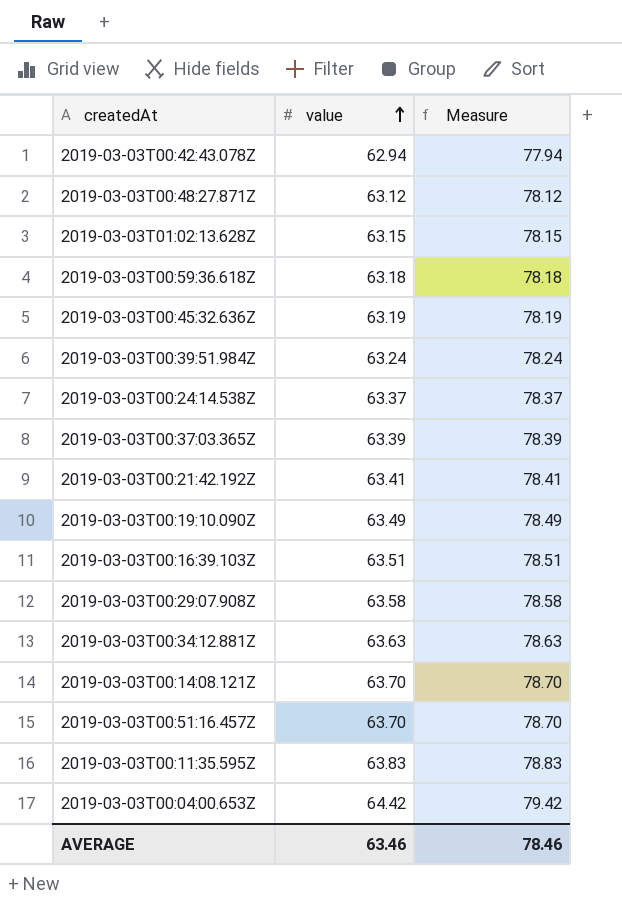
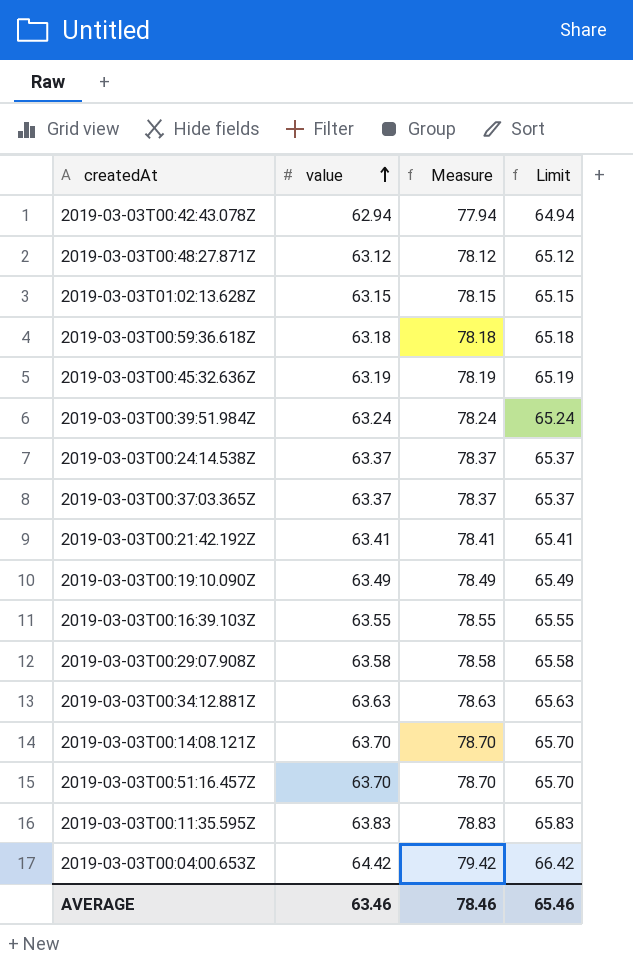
column Limit | formula: none -> [value] + 2
2019-03-03T00:37:03.365Z | value: 63.39 -> 63.37
2019-03-03T00:37:03.365Z | Measure: 78.39 -> 78.37
2019-03-03T00:16:39.103Z | value: 63.51 -> 63.55
2019-03-03T00:16:39.103Z | Measure: 78.51 -> 78.55

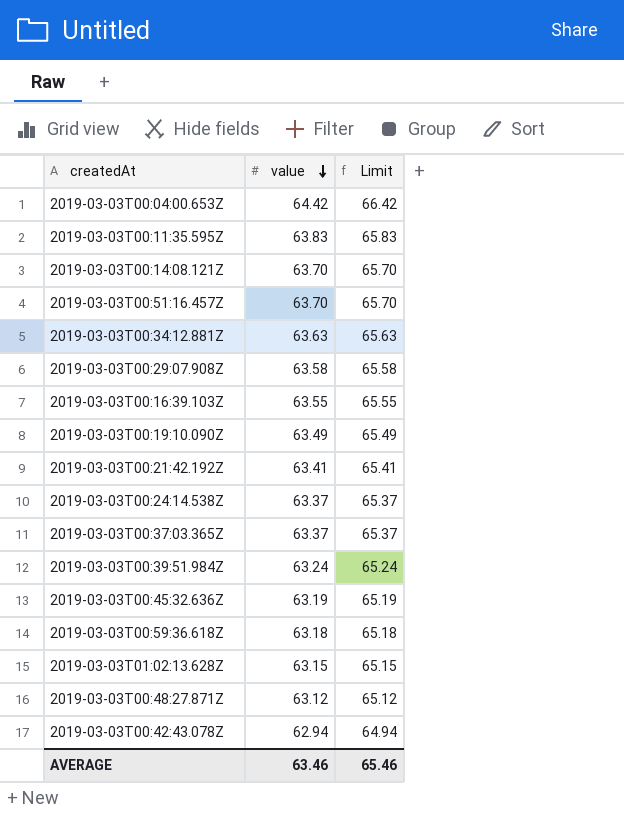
row order: value ascending -> value descending
column Measure | formula: [value] + 15 -> none

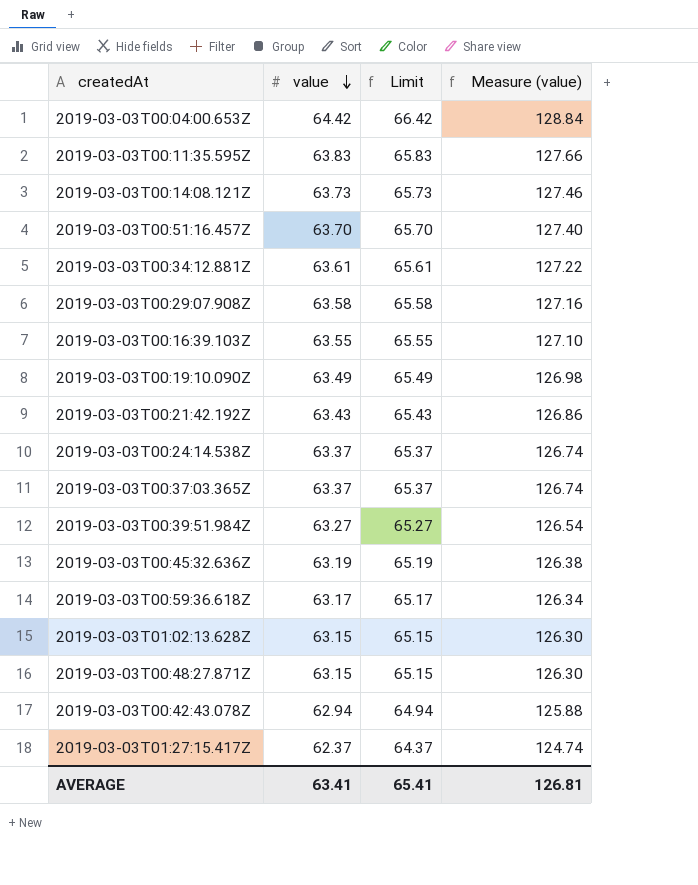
column Measure (value) | formula: none -> [value] * 2
2019-03-03T00:14:08.121Z | value: 63.70 -> 63.73
2019-03-03T00:14:08.121Z | Limit: 65.70 -> 65.73
2019-03-03T00:34:12.881Z | value: 63.63 -> 63.61
2019-03-03T00:34:12.881Z | Limit: 65.63 -> 65.61
2019-03-03T00:21:42.192Z | value: 63.41 -> 63.43
2019-03-03T00:21:42.192Z | Limit: 65.41 -> 65.43
2019-03-03T00:39:51.984Z | value: 63.24 -> 63.27
2019-03-03T00:39:51.984Z | Limit: 65.24 -> 65.27
2019-03-03T00:59:36.618Z | value: 63.18 -> 63.17
2019-03-03T00:59:36.618Z | Limit: 65.18 -> 65.17
2019-03-03T00:48:27.871Z | value: 63.12 -> 63.15
2019-03-03T00:48:27.871Z | Limit: 65.12 -> 65.15
row 2019-03-03T01:27:15.417Z: none -> 62.37 | 64.37 | 124.74
AVERAGE | value: 63.46 -> 63.41
AVERAGE | Limit: 65.46 -> 65.41

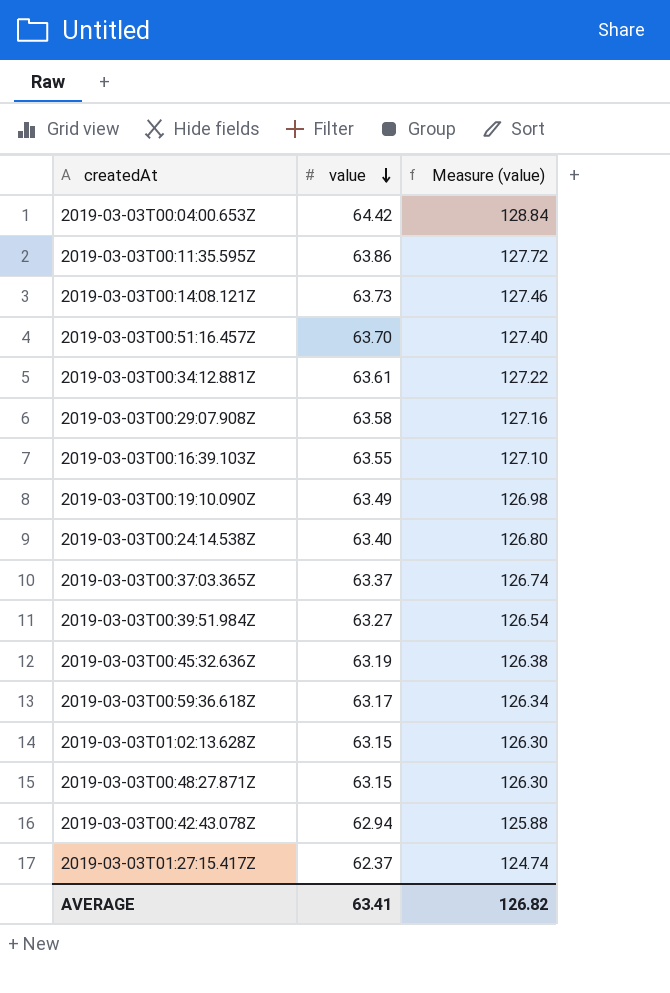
column Limit | formula: [value] + 2 -> none
row 2019-03-03T00:21:42.192Z: 63.43 | 65.43 | 126.86 -> none
2019-03-03T00:11:35.595Z | value: 63.83 -> 63.86
2019-03-03T00:11:35.595Z | Measure (value): 127.66 -> 127.72
2019-03-03T00:24:14.538Z | value: 63.37 -> 63.40
2019-03-03T00:24:14.538Z | Measure (value): 126.74 -> 126.80
AVERAGE | Measure (value): 126.81 -> 126.82

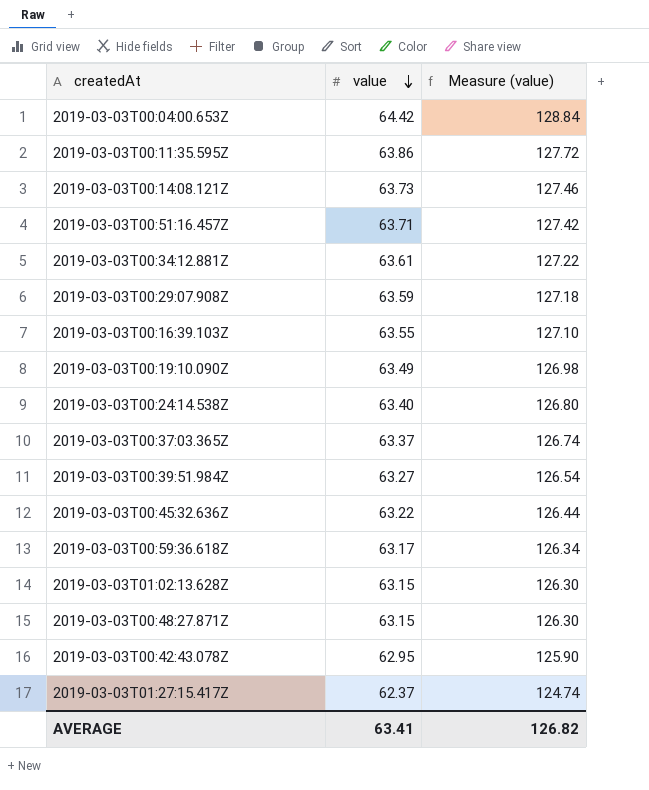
2019-03-03T00:51:16.457Z | value: 63.70 -> 63.71
2019-03-03T00:51:16.457Z | Measure (value): 127.40 -> 127.42
2019-03-03T00:29:07.908Z | value: 63.58 -> 63.59
2019-03-03T00:29:07.908Z | Measure (value): 127.16 -> 127.18
2019-03-03T00:45:32.636Z | value: 63.19 -> 63.22
2019-03-03T00:45:32.636Z | Measure (value): 126.38 -> 126.44
2019-03-03T00:42:43.078Z | value: 62.94 -> 62.95
2019-03-03T00:42:43.078Z | Measure (value): 125.88 -> 125.90

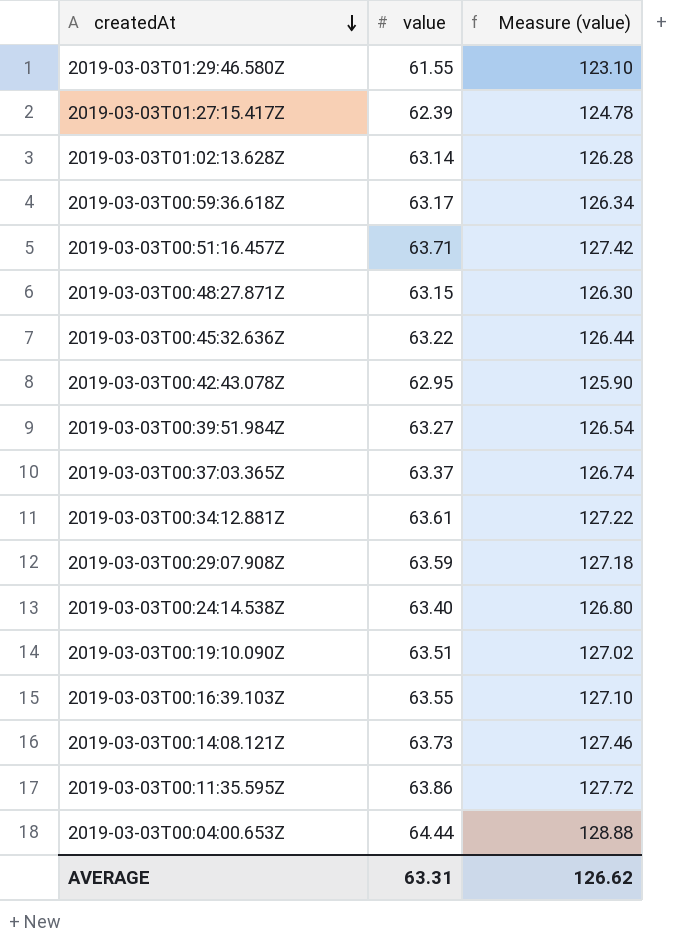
row order: value descending -> createdAt descending
row 2019-03-03T01:29:46.580Z: none -> 61.55 | 123.10
2019-03-03T01:27:15.417Z | value: 62.37 -> 62.39
2019-03-03T01:27:15.417Z | Measure (value): 124.74 -> 124.78
2019-03-03T01:02:13.628Z | value: 63.15 -> 63.14
2019-03-03T01:02:13.628Z | Measure (value): 126.30 -> 126.28
2019-03-03T00:19:10.090Z | value: 63.49 -> 63.51
2019-03-03T00:19:10.090Z | Measure (value): 126.98 -> 127.02
2019-03-03T00:04:00.653Z | value: 64.42 -> 64.44
2019-03-03T00:04:00.653Z | Measure (value): 128.84 -> 128.88
AVERAGE | value: 63.41 -> 63.31
AVERAGE | Measure (value): 126.82 -> 126.62

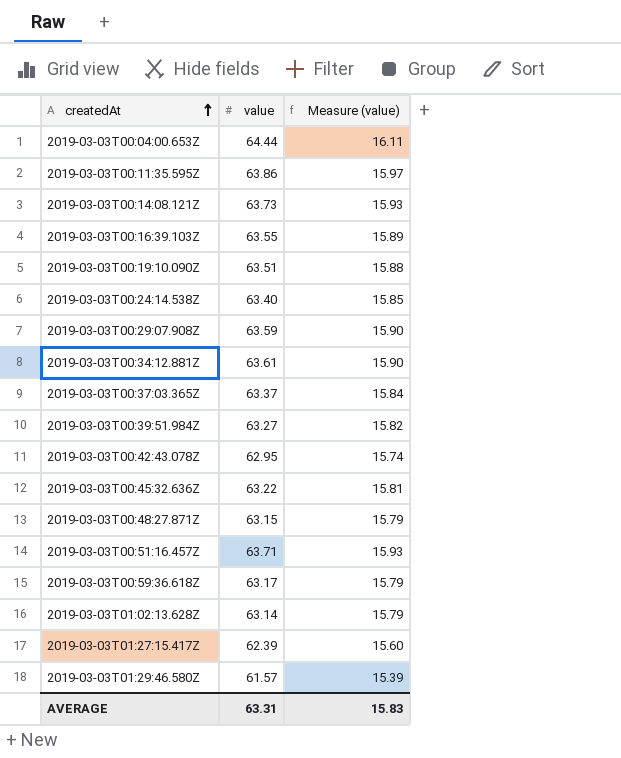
row order: createdAt descending -> createdAt ascending
column Measure (value) | formula: [value] * 2 -> [value] * 0.25
2019-03-03T01:29:46.580Z | value: 61.55 -> 61.57
AVERAGE | Measure (value): 126.62 -> 15.83

